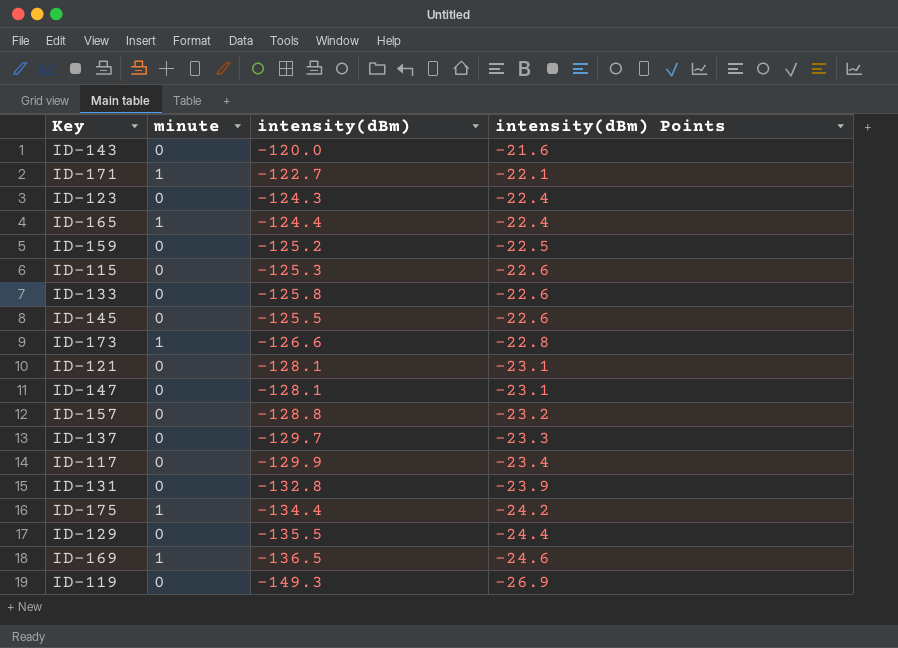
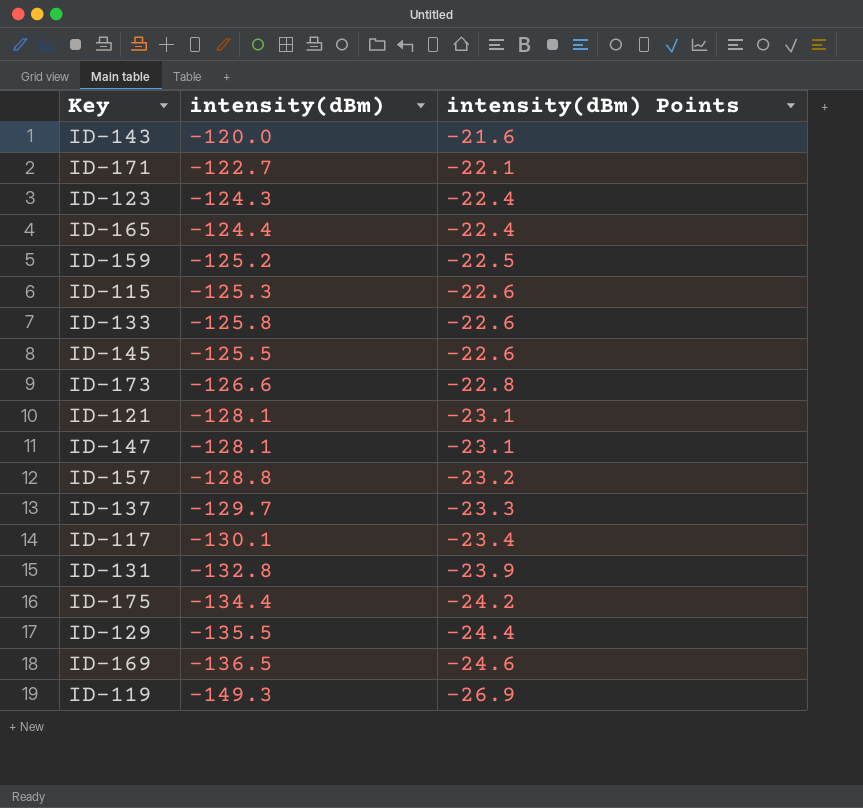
column minute | position: 2 -> none
ID-117 | intensity(dBm): -129.9 -> -130.1

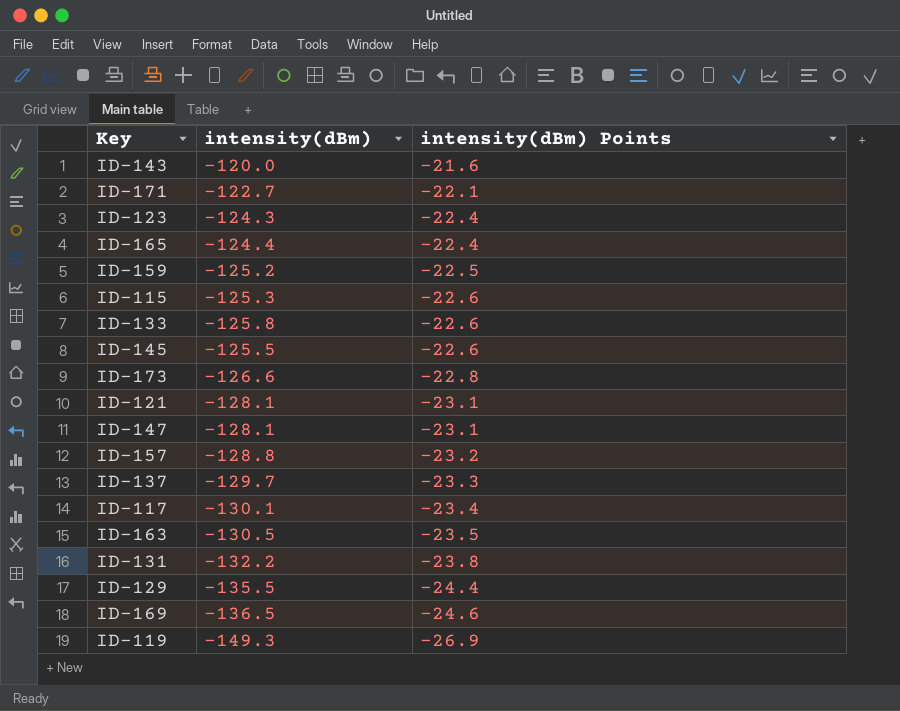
row ID-175: -134.4 | -24.2 -> none
row ID-163: none -> -130.5 | -23.5
ID-131 | intensity(dBm): -132.8 -> -132.2
ID-131 | intensity(dBm) Points: -23.9 -> -23.8

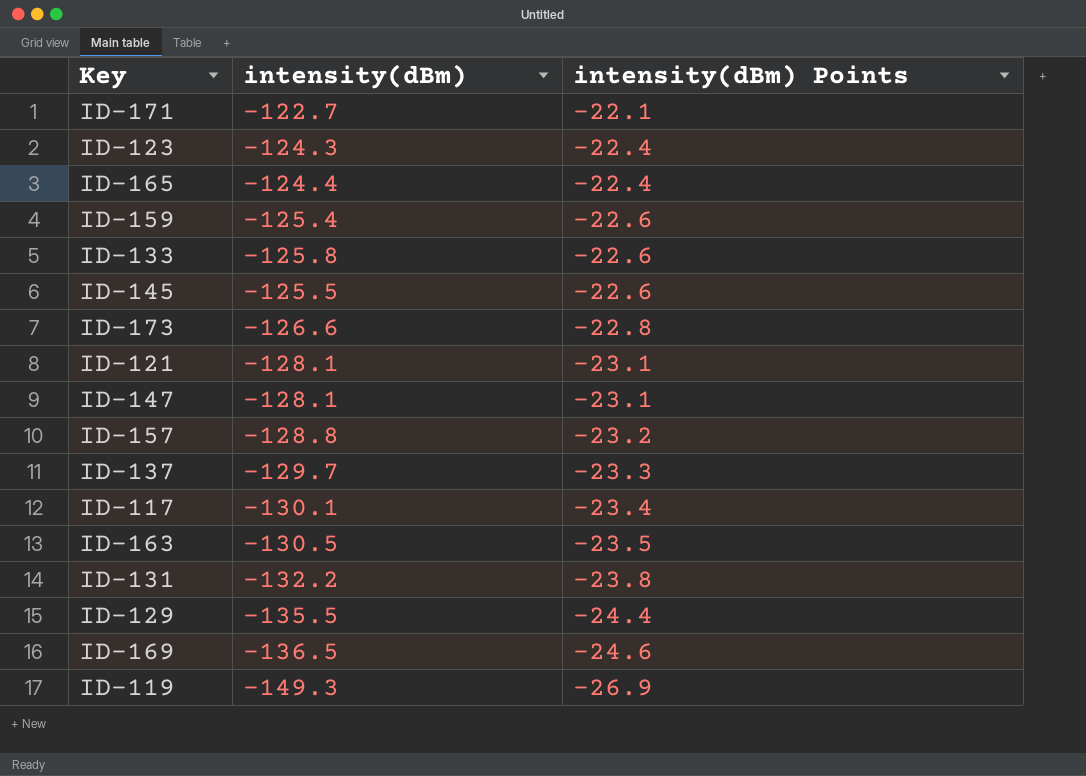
row ID-143: -120.0 | -21.6 -> none
row ID-115: -125.3 | -22.6 -> none
ID-159 | intensity(dBm): -125.2 -> -125.4
ID-159 | intensity(dBm) Points: -22.5 -> -22.6

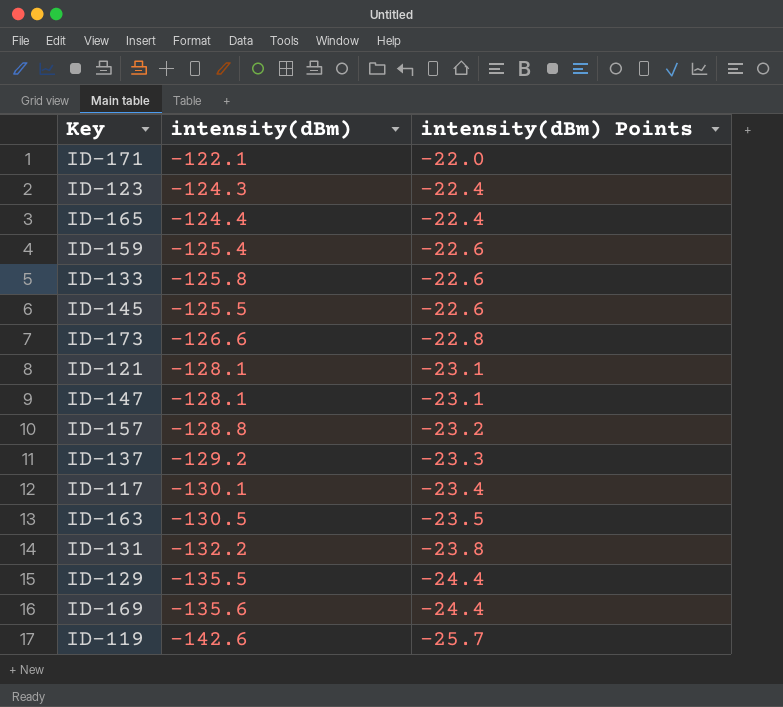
ID-171 | intensity(dBm): -122.7 -> -122.1
ID-171 | intensity(dBm) Points: -22.1 -> -22.0
ID-137 | intensity(dBm): -129.7 -> -129.2
ID-169 | intensity(dBm): -136.5 -> -135.6
ID-169 | intensity(dBm) Points: -24.6 -> -24.4
ID-119 | intensity(dBm): -149.3 -> -142.6
ID-119 | intensity(dBm) Points: -26.9 -> -25.7

